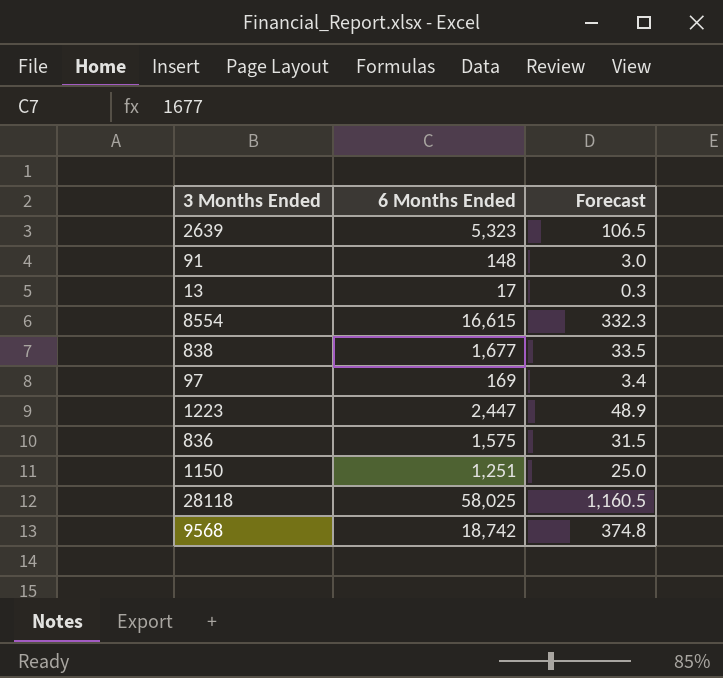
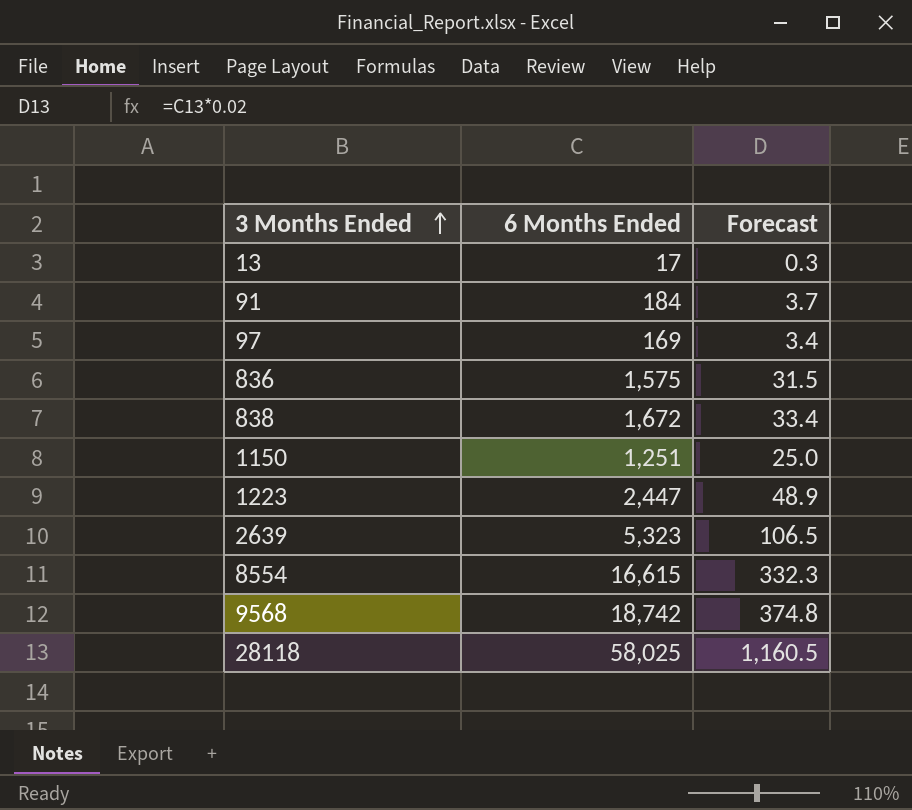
row order: none -> 3 Months Ended ascending
91 | 6 Months Ended: 148 -> 184
91 | Forecast: 3.0 -> 3.7
838 | 6 Months Ended: 1,677 -> 1,672
838 | Forecast: 33.5 -> 33.4

